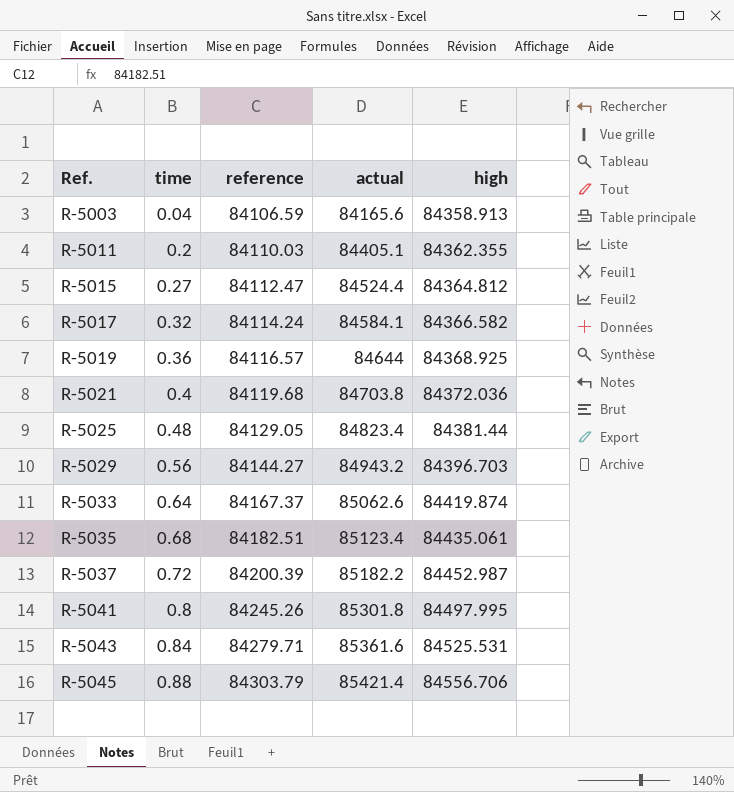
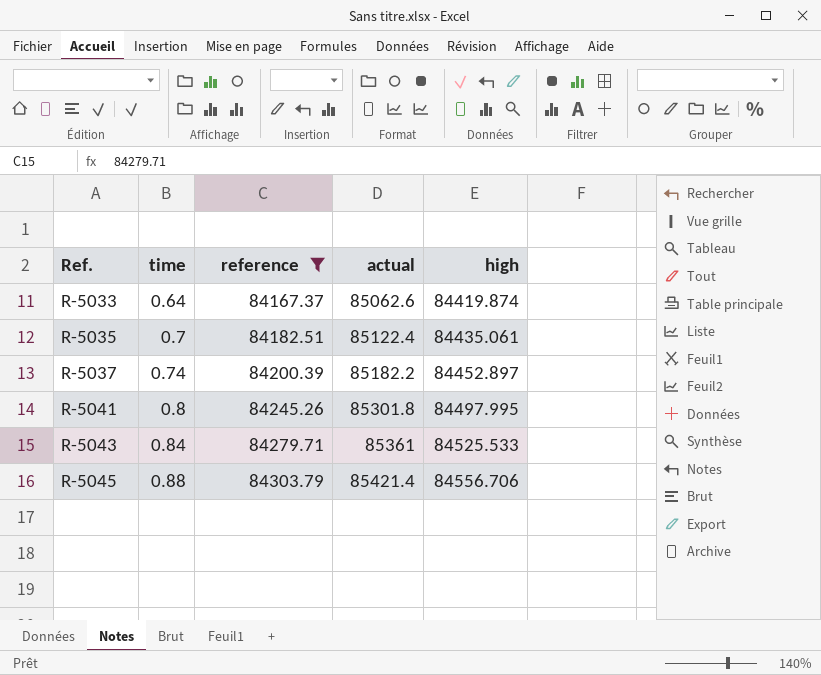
filter: none -> reference >= 84167.37
R-5035 | time: 0.68 -> 0.7
R-5035 | actual: 85123.4 -> 85122.4
R-5037 | time: 0.72 -> 0.74
R-5037 | high: 84452.987 -> 84452.897
R-5043 | actual: 85361.6 -> 85361
R-5043 | high: 84525.531 -> 84525.533

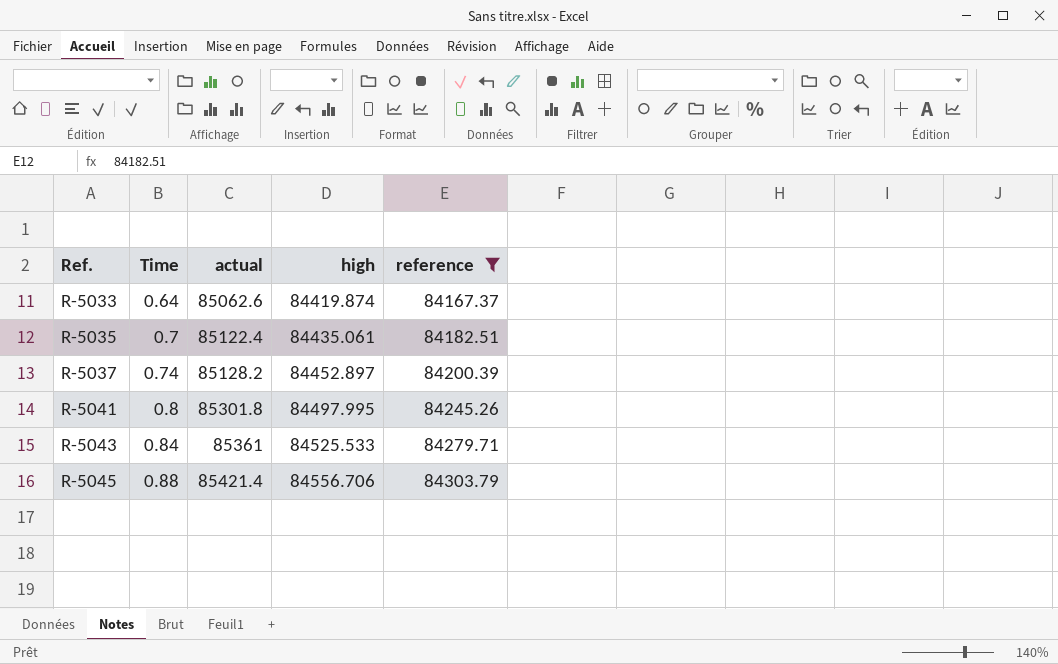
column name: time -> Time
column reference | position: 3 -> 5
R-5037 | actual: 85182.2 -> 85128.2

